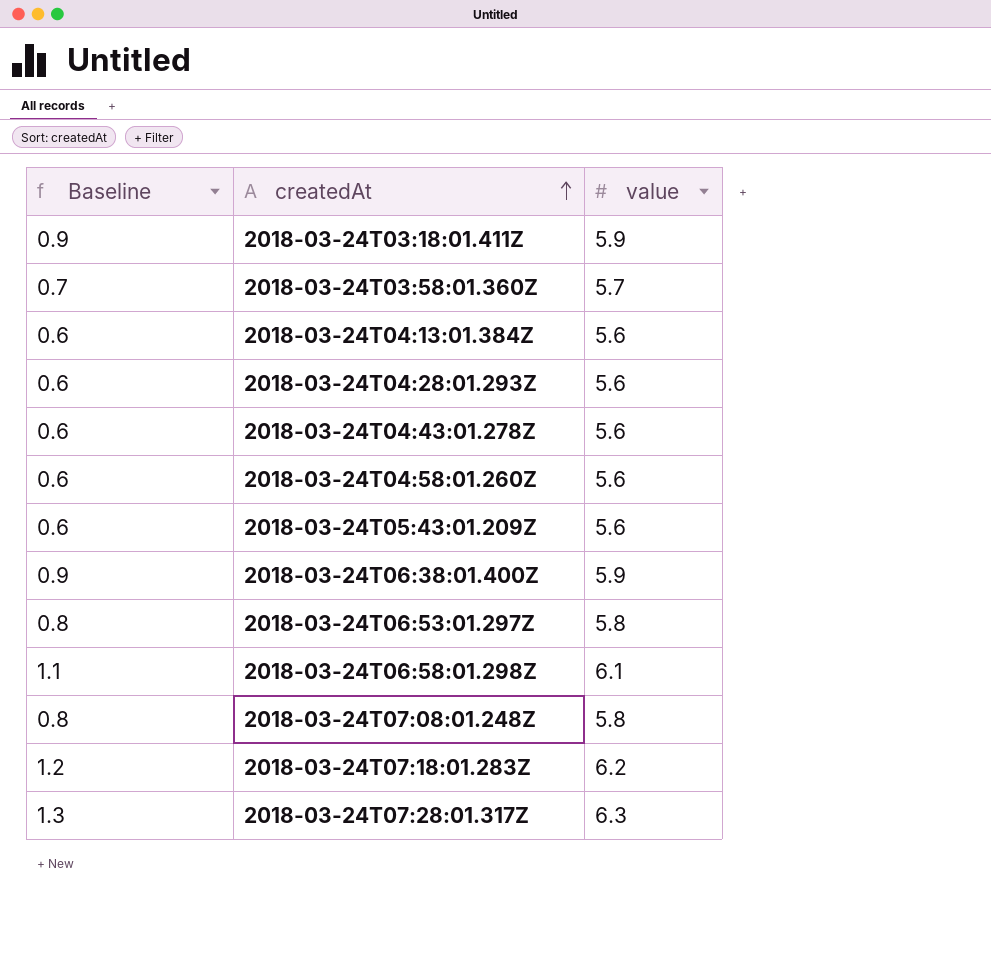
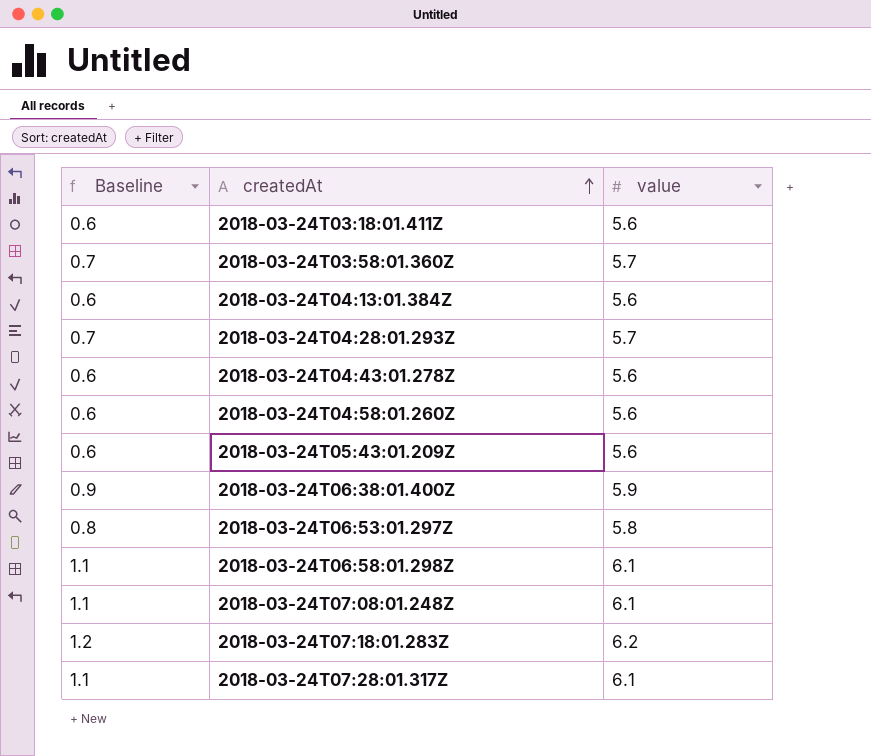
2018-03-24T03:18:01.411Z | Baseline: 0.9 -> 0.6
2018-03-24T03:18:01.411Z | value: 5.9 -> 5.6
2018-03-24T04:28:01.293Z | Baseline: 0.6 -> 0.7
2018-03-24T04:28:01.293Z | value: 5.6 -> 5.7
2018-03-24T07:08:01.248Z | Baseline: 0.8 -> 1.1
2018-03-24T07:08:01.248Z | value: 5.8 -> 6.1
2018-03-24T07:28:01.317Z | Baseline: 1.3 -> 1.1
2018-03-24T07:28:01.317Z | value: 6.3 -> 6.1

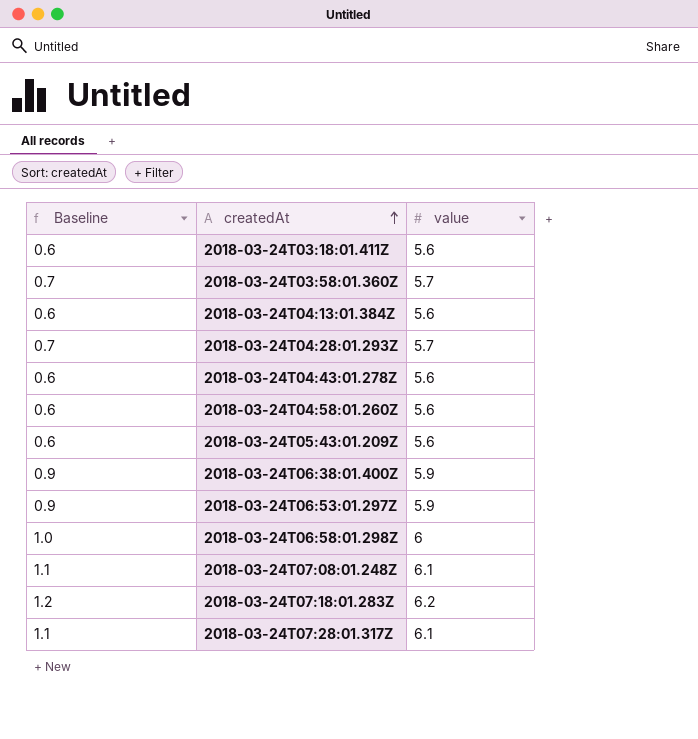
2018-03-24T06:53:01.297Z | Baseline: 0.8 -> 0.9
2018-03-24T06:53:01.297Z | value: 5.8 -> 5.9
2018-03-24T06:58:01.298Z | Baseline: 1.1 -> 1.0
2018-03-24T06:58:01.298Z | value: 6.1 -> 6

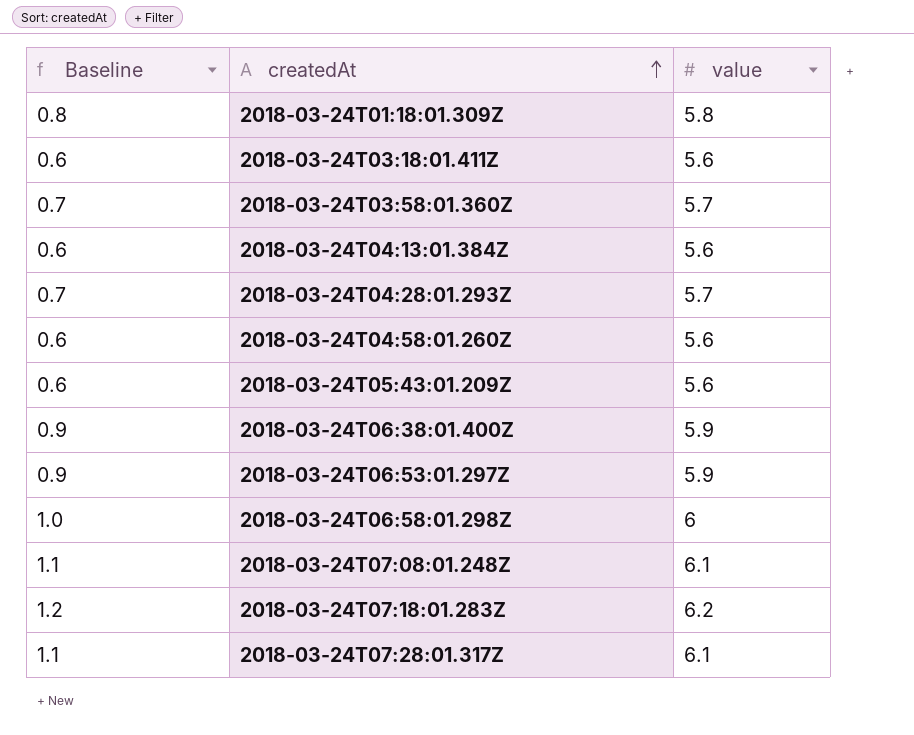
row 2018-03-24T04:43:01.278Z: 0.6 | 5.6 -> none
row 2018-03-24T01:18:01.309Z: none -> 0.8 | 5.8

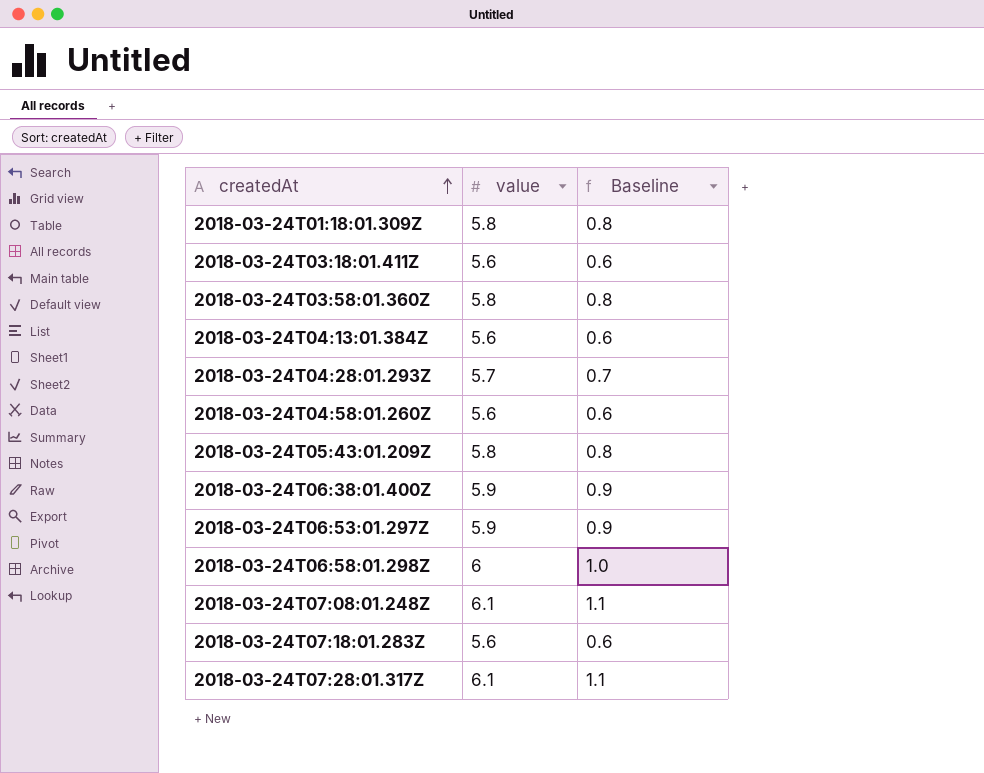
column Baseline | position: 1 -> 3
2018-03-24T03:58:01.360Z | value: 5.7 -> 5.8
2018-03-24T03:58:01.360Z | Baseline: 0.7 -> 0.8
2018-03-24T05:43:01.209Z | value: 5.6 -> 5.8
2018-03-24T05:43:01.209Z | Baseline: 0.6 -> 0.8
2018-03-24T07:18:01.283Z | value: 6.2 -> 5.6
2018-03-24T07:18:01.283Z | Baseline: 1.2 -> 0.6

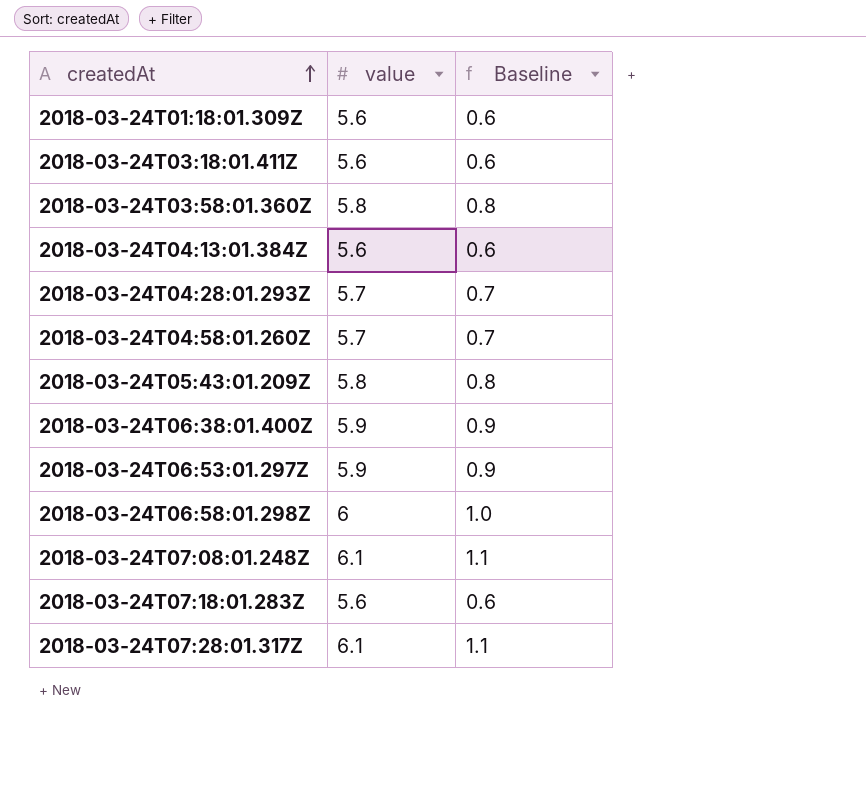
2018-03-24T01:18:01.309Z | value: 5.8 -> 5.6
2018-03-24T01:18:01.309Z | Baseline: 0.8 -> 0.6
2018-03-24T04:58:01.260Z | value: 5.6 -> 5.7
2018-03-24T04:58:01.260Z | Baseline: 0.6 -> 0.7

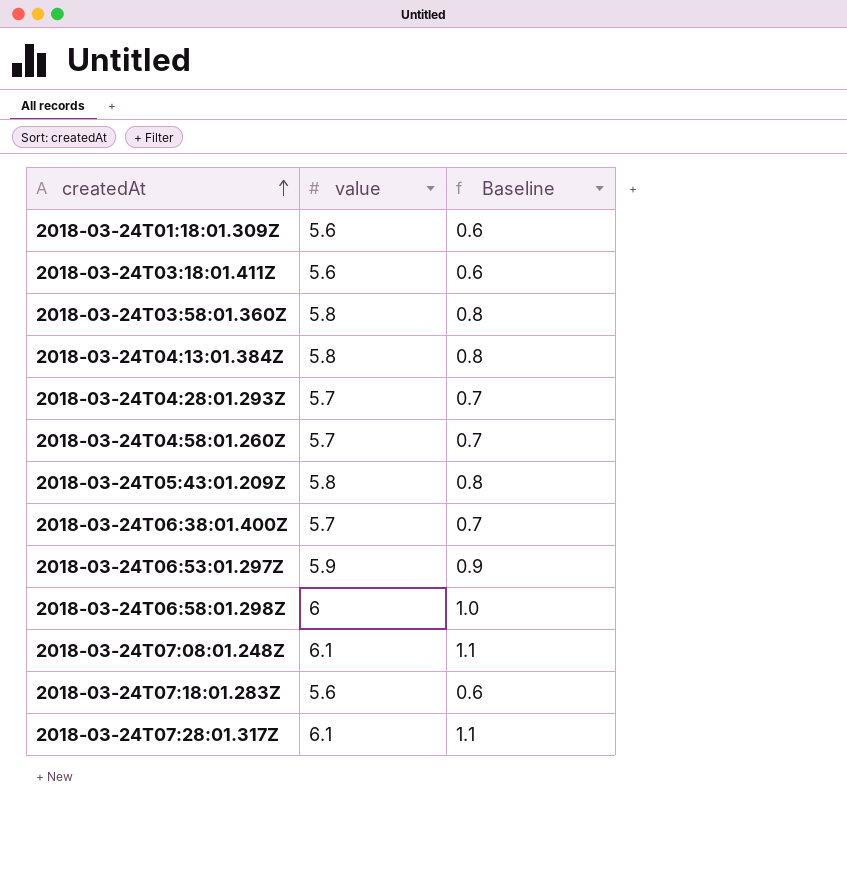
2018-03-24T04:13:01.384Z | value: 5.6 -> 5.8
2018-03-24T04:13:01.384Z | Baseline: 0.6 -> 0.8
2018-03-24T06:38:01.400Z | value: 5.9 -> 5.7
2018-03-24T06:38:01.400Z | Baseline: 0.9 -> 0.7

